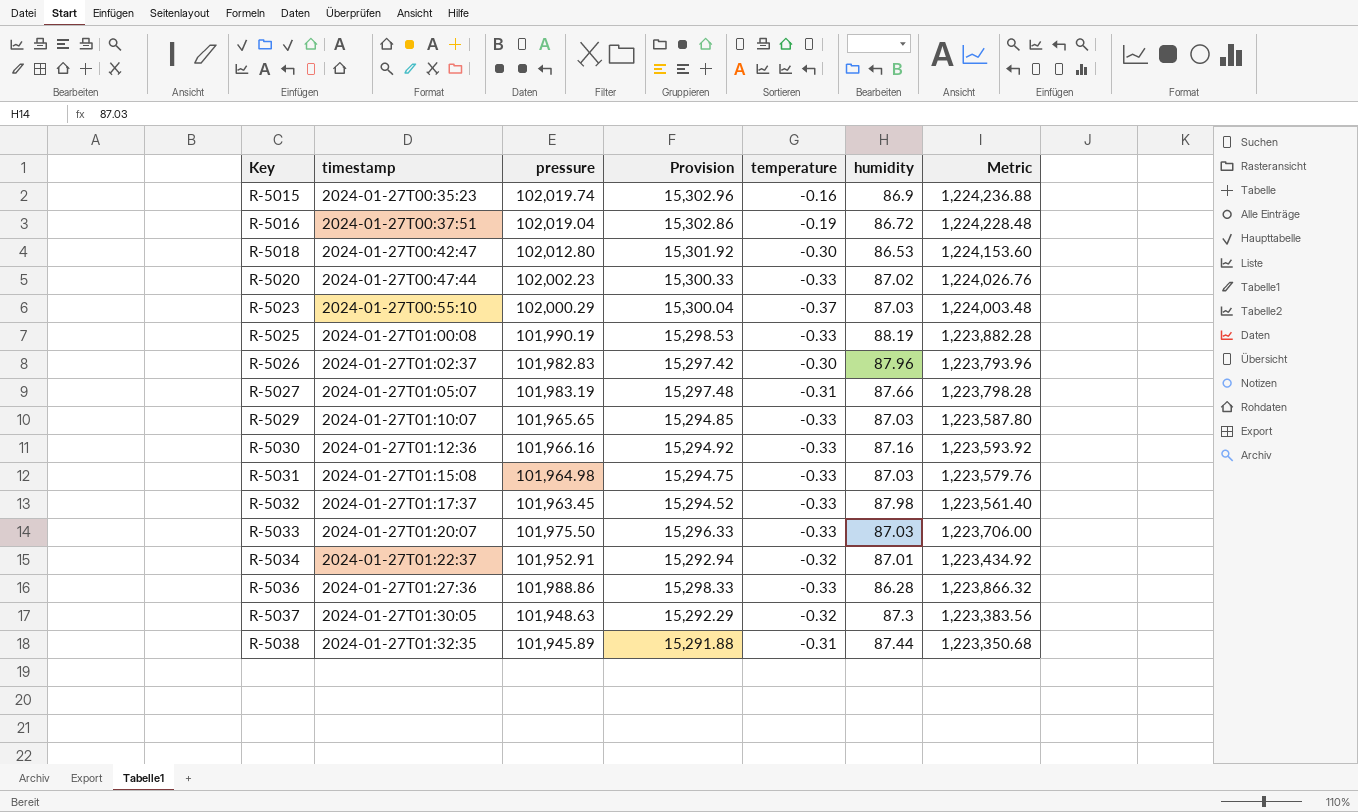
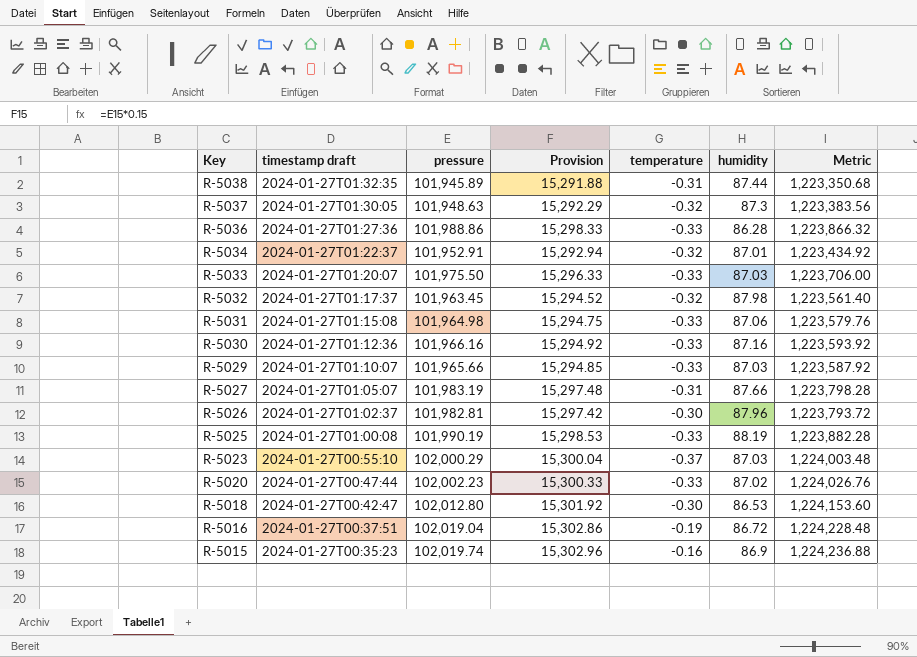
row order: Key ascending -> Key descending
column name: timestamp -> timestamp draft
R-5032 | temperature: -0.33 -> -0.32
R-5031 | humidity: 87.03 -> 87.06
R-5029 | pressure: 101,965.65 -> 101,965.66
R-5029 | Metric: 1,223,587.80 -> 1,223,587.92
R-5026 | pressure: 101,982.83 -> 101,982.81
R-5026 | Metric: 1,223,793.96 -> 1,223,793.72

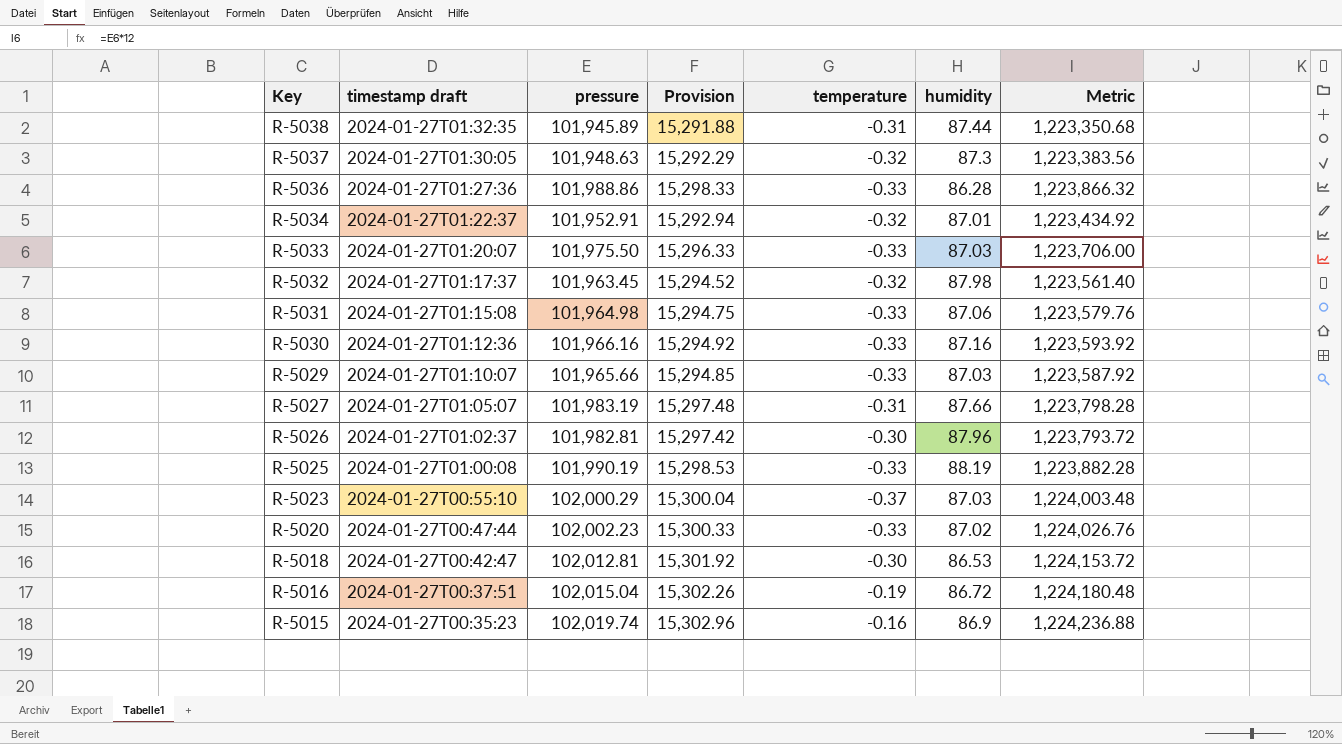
R-5018 | pressure: 102,012.80 -> 102,012.81
R-5018 | Metric: 1,224,153.60 -> 1,224,153.72
R-5016 | pressure: 102,019.04 -> 102,015.04
R-5016 | Provision: 15,302.86 -> 15,302.26
R-5016 | Metric: 1,224,228.48 -> 1,224,180.48

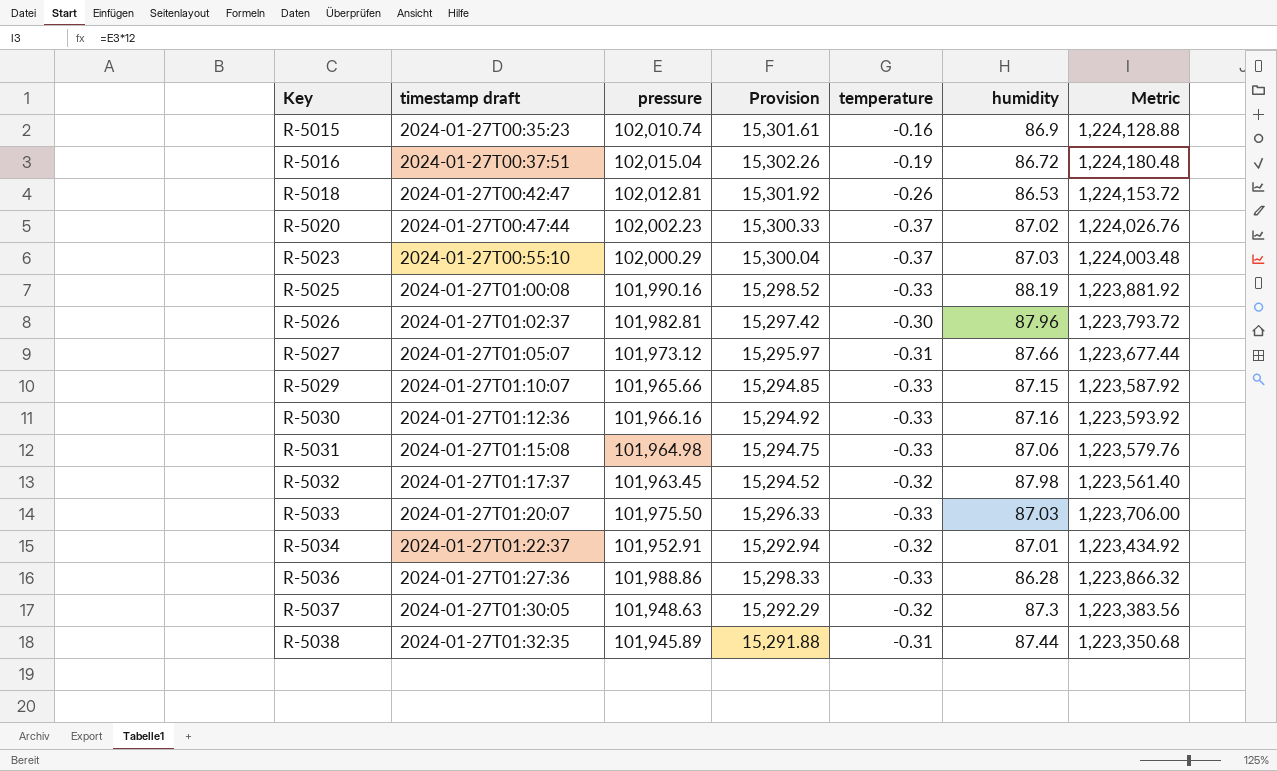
row order: Key descending -> Key ascending
R-5015 | pressure: 102,019.74 -> 102,010.74
R-5015 | Provision: 15,302.96 -> 15,301.61
R-5015 | Metric: 1,224,236.88 -> 1,224,128.88
R-5018 | temperature: -0.30 -> -0.26
R-5020 | temperature: -0.33 -> -0.37
R-5025 | pressure: 101,990.19 -> 101,990.16
R-5025 | Provision: 15,298.53 -> 15,298.52
R-5025 | Metric: 1,223,882.28 -> 1,223,881.92
R-5027 | pressure: 101,983.19 -> 101,973.12
R-5027 | Provision: 15,297.48 -> 15,295.97
R-5027 | Metric: 1,223,798.28 -> 1,223,677.44
R-5029 | humidity: 87.03 -> 87.15

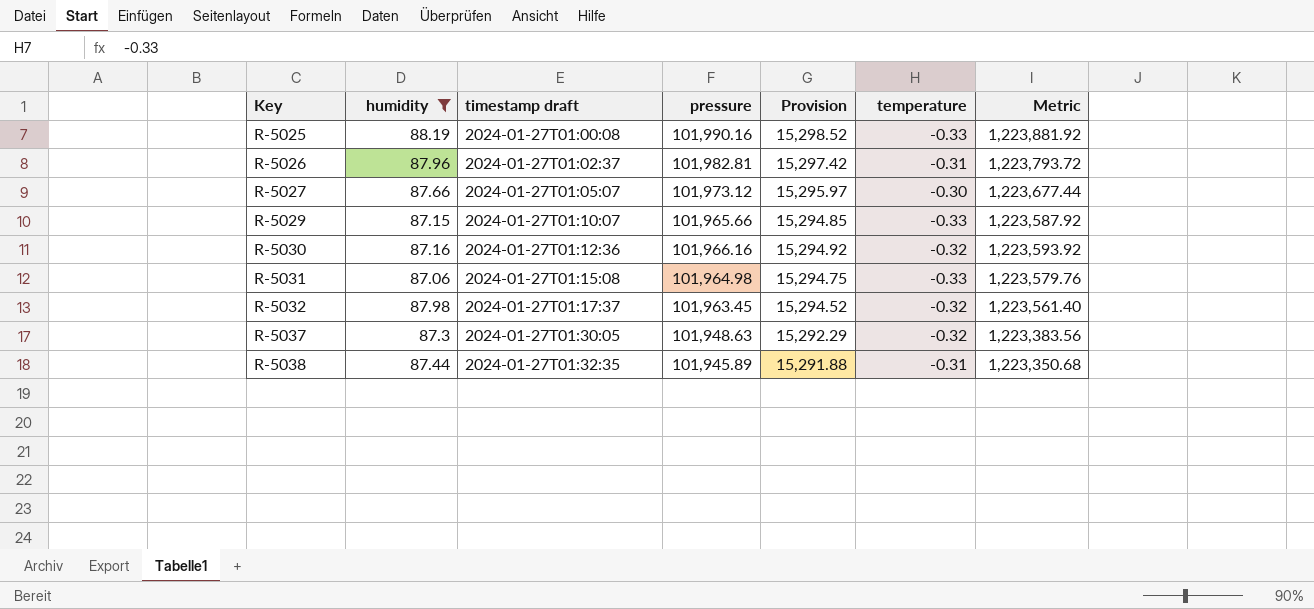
filter: none -> humidity >= 87.06
column humidity | position: 6 -> 2
R-5026 | temperature: -0.30 -> -0.31
R-5027 | temperature: -0.31 -> -0.30
R-5030 | temperature: -0.33 -> -0.32

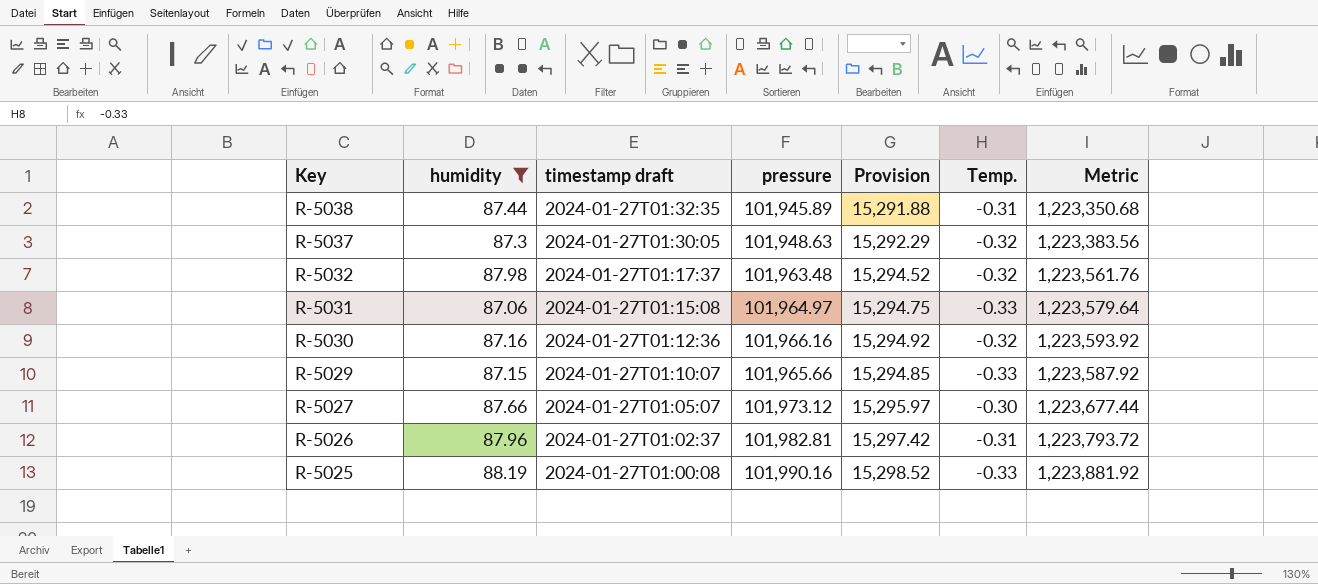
row order: Key ascending -> Key descending
column name: temperature -> Temp.
R-5032 | pressure: 101,963.45 -> 101,963.48
R-5032 | Metric: 1,223,561.40 -> 1,223,561.76
R-5031 | pressure: 101,964.98 -> 101,964.97
R-5031 | Metric: 1,223,579.76 -> 1,223,579.64

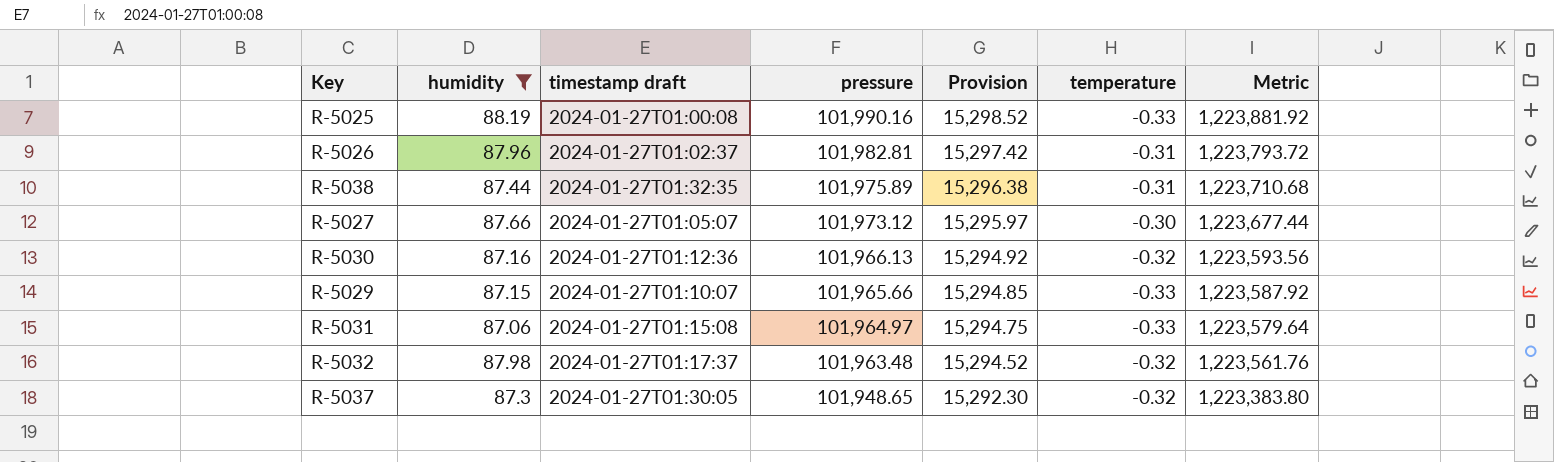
row order: Key descending -> pressure descending
column name: Temp. -> temperature
R-5038 | pressure: 101,945.89 -> 101,975.89
R-5038 | Provision: 15,291.88 -> 15,296.38
R-5038 | Metric: 1,223,350.68 -> 1,223,710.68
R-5030 | pressure: 101,966.16 -> 101,966.13
R-5030 | Metric: 1,223,593.92 -> 1,223,593.56
R-5037 | pressure: 101,948.63 -> 101,948.65
R-5037 | Provision: 15,292.29 -> 15,292.30
R-5037 | Metric: 1,223,383.56 -> 1,223,383.80

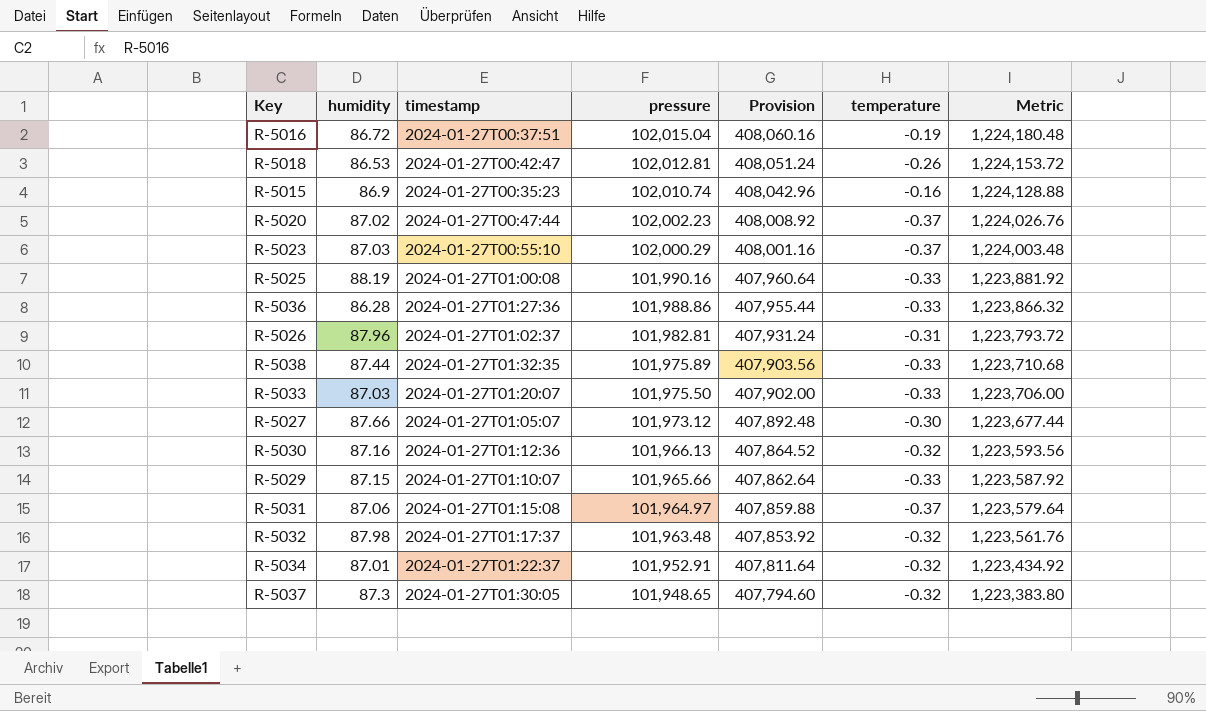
filter: humidity >= 87.06 -> none
column name: timestamp draft -> timestamp
column Provision | formula: [pressure] * 0.15 -> [pressure] * 4
R-5038 | temperature: -0.31 -> -0.33
R-5031 | temperature: -0.33 -> -0.37

